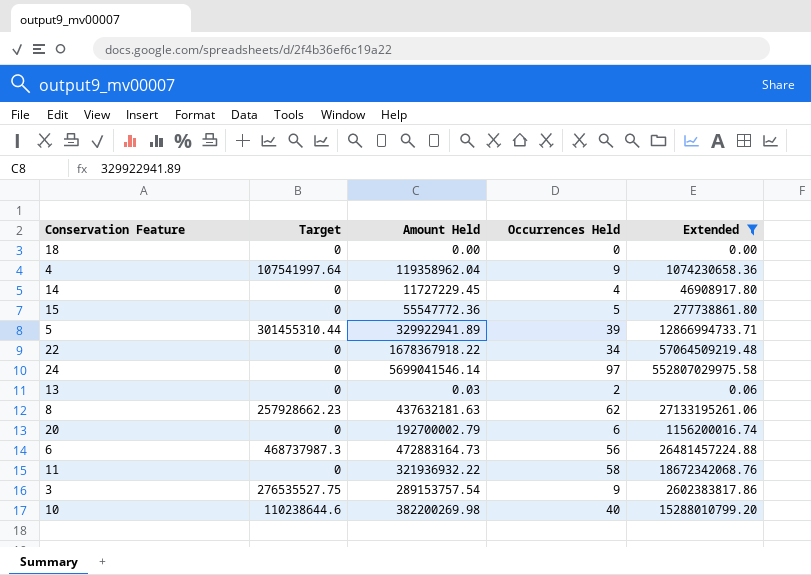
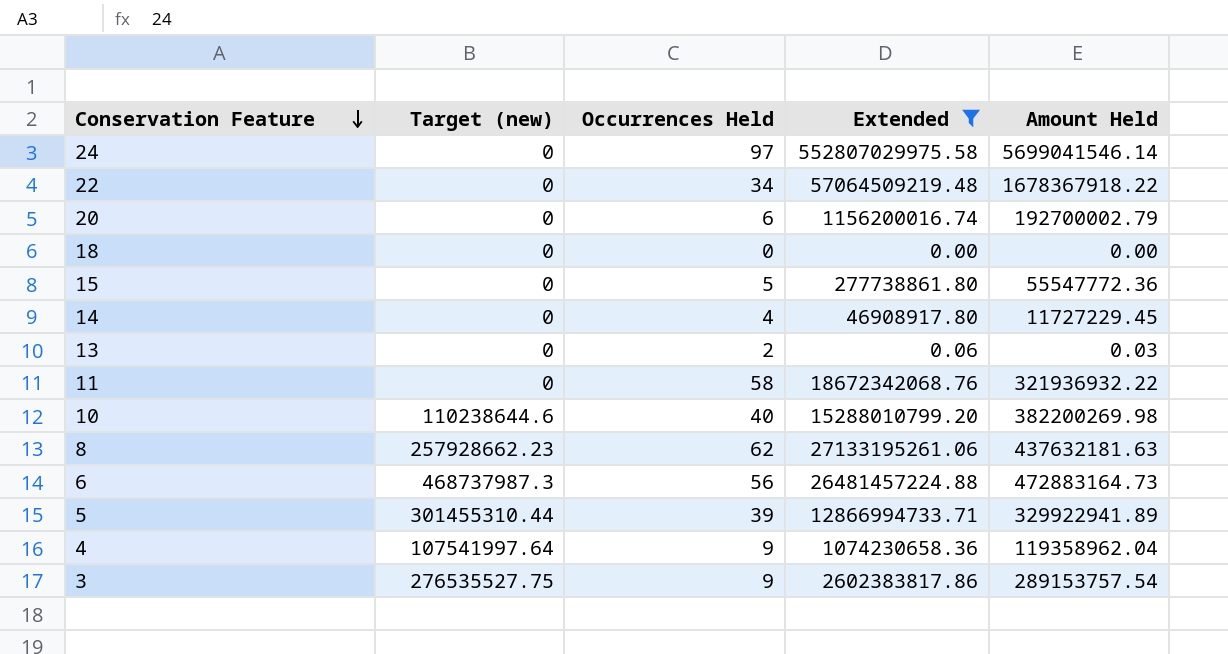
row order: none -> Conservation Feature descending
column name: Target -> Target (new)
column Amount Held | position: 3 -> 5

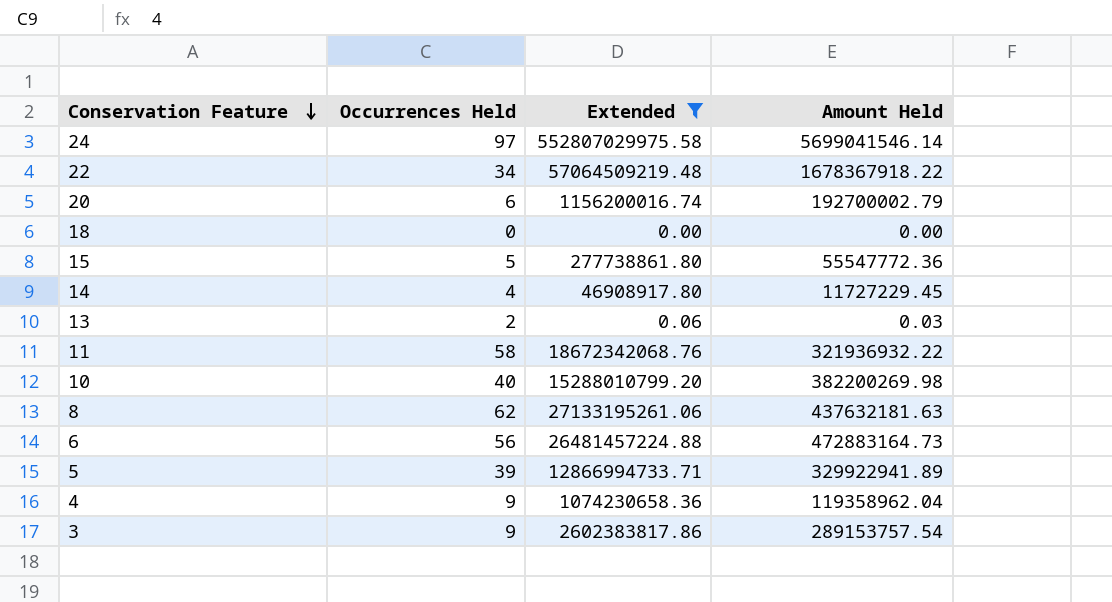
column Target (new) | position: 2 -> none

